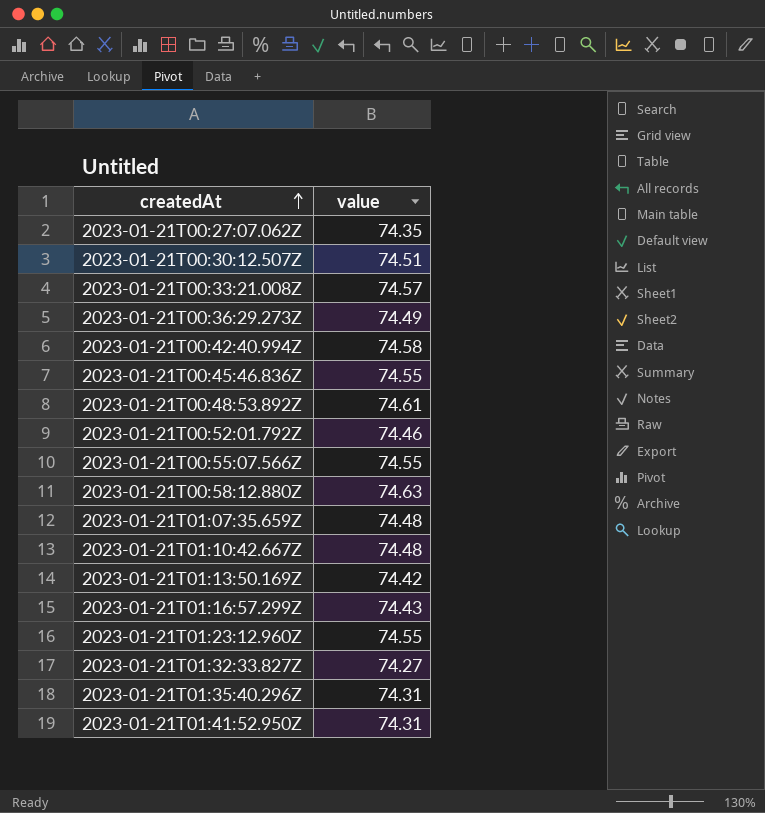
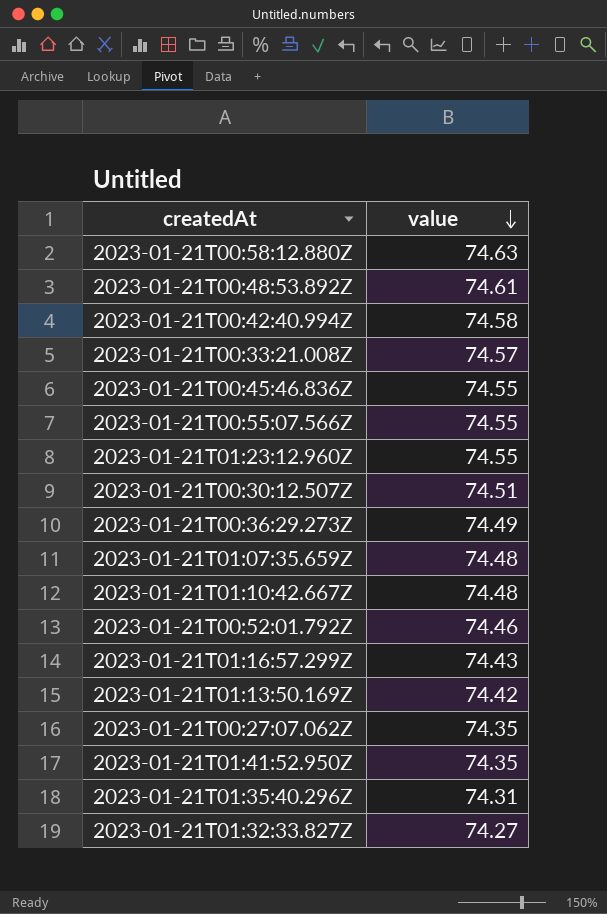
row order: createdAt ascending -> value descending
2023-01-21T01:41:52.950Z | value: 74.31 -> 74.35

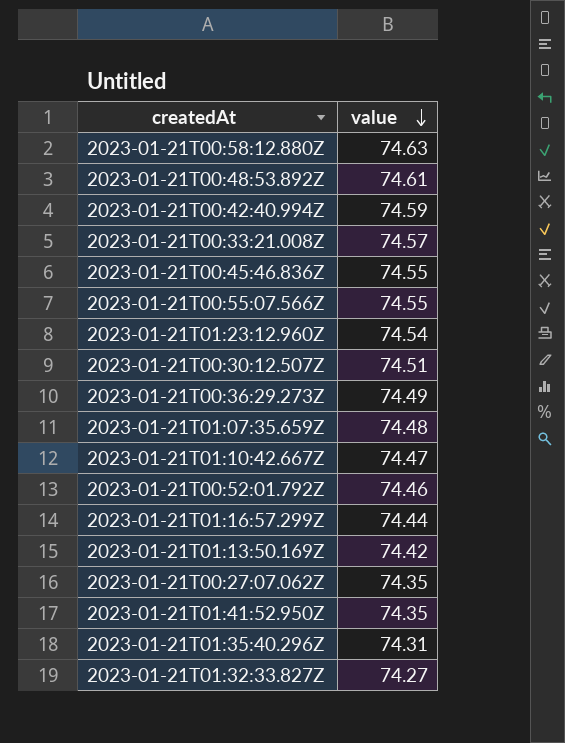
2023-01-21T00:42:40.994Z | value: 74.58 -> 74.59
2023-01-21T01:23:12.960Z | value: 74.55 -> 74.54
2023-01-21T01:10:42.667Z | value: 74.48 -> 74.47
2023-01-21T01:16:57.299Z | value: 74.43 -> 74.44

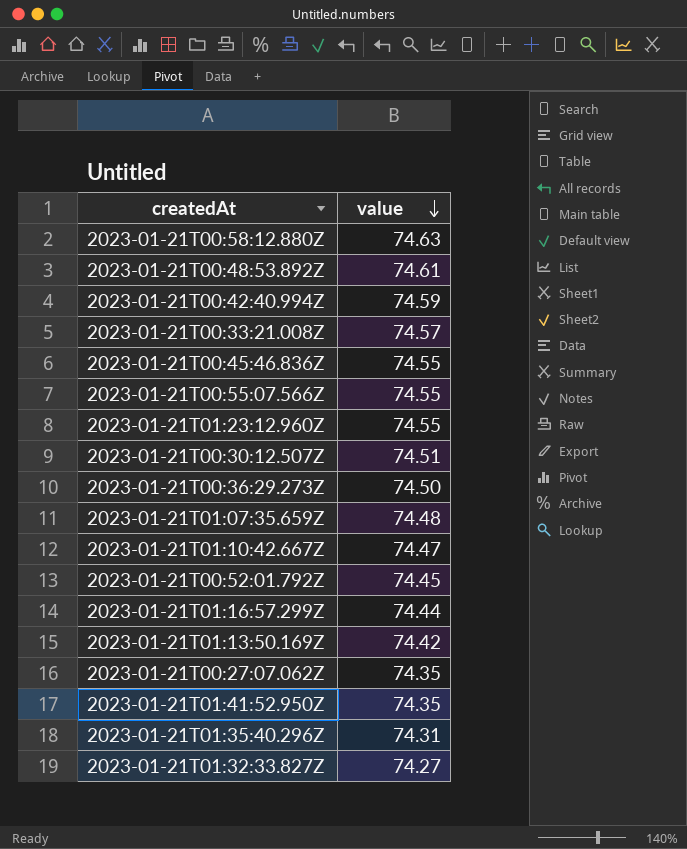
2023-01-21T01:23:12.960Z | value: 74.54 -> 74.55
2023-01-21T00:36:29.273Z | value: 74.49 -> 74.50
2023-01-21T00:52:01.792Z | value: 74.46 -> 74.45

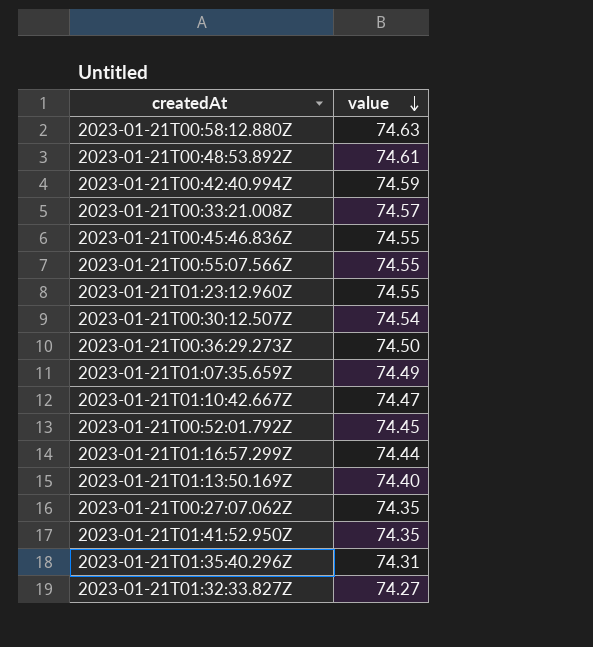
2023-01-21T00:30:12.507Z | value: 74.51 -> 74.54
2023-01-21T01:07:35.659Z | value: 74.48 -> 74.49
2023-01-21T01:13:50.169Z | value: 74.42 -> 74.40

